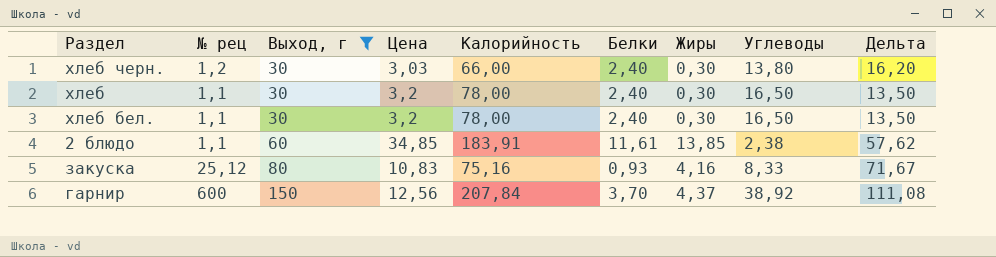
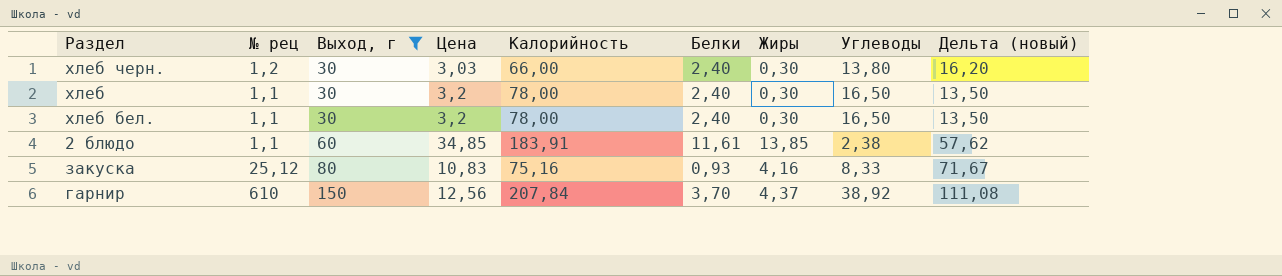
column name: Дельта -> Дельта (новый)
гарнир | № рец: 600 -> 610

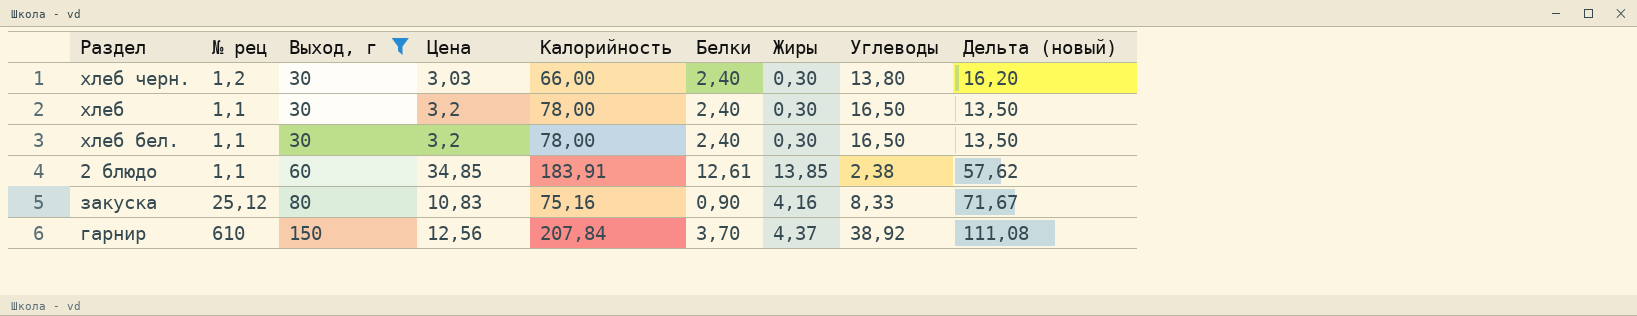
2 блюдо | Белки: 11,61 -> 12,61
закуска | Белки: 0,93 -> 0,90

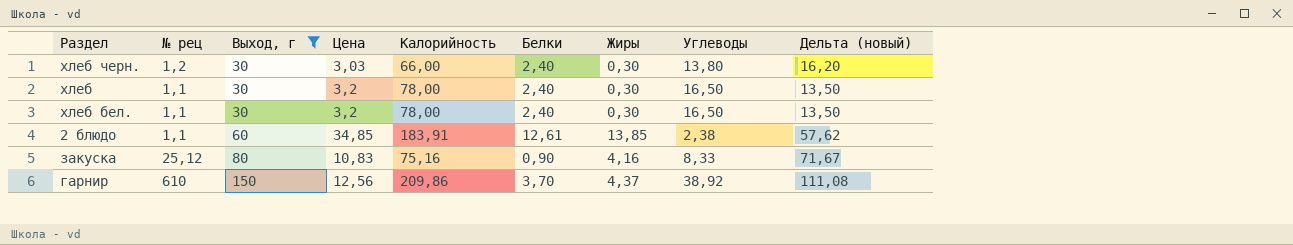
гарнир | Калорийность: 207,84 -> 209,86

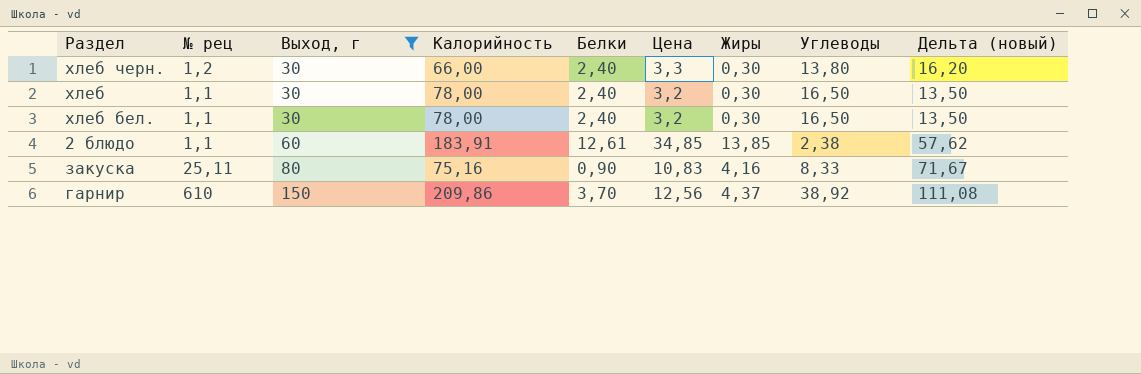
column Цена | position: 4 -> 6
хлеб черн. | Цена: 3,03 -> 3,3
закуска | № рец: 25,12 -> 25,11

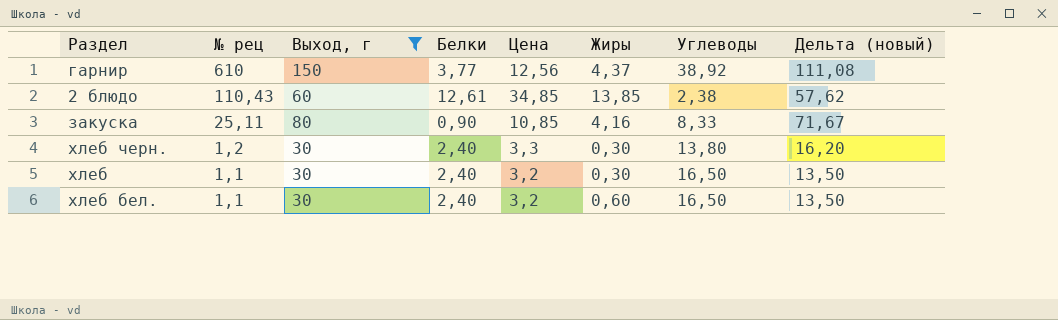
row order: Выход, г ascending -> № рец descending
column Калорийность | position: 4 -> none
гарнир | Белки: 3,70 -> 3,77
2 блюдо | № рец: 1,1 -> 110,43
закуска | Цена: 10,83 -> 10,85
хлеб бел. | Жиры: 0,30 -> 0,60

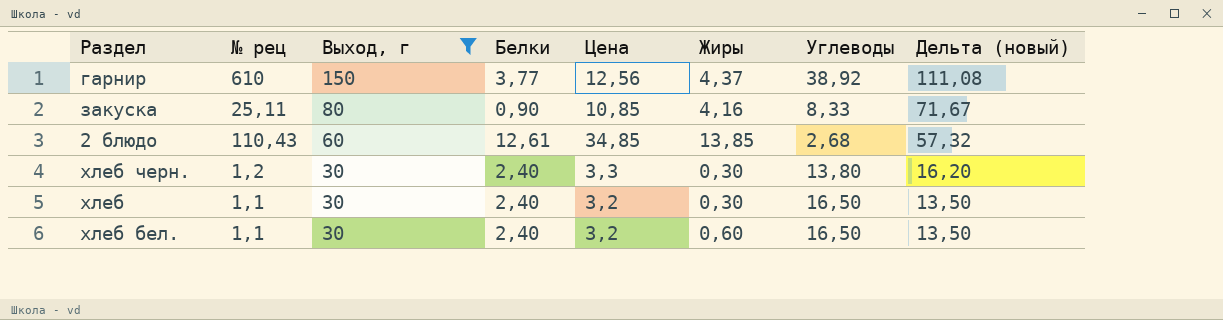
row order: № рец descending -> Выход, г descending
2 блюдо | Углеводы: 2,38 -> 2,68
2 блюдо | Дельта (новый): 57,62 -> 57,32

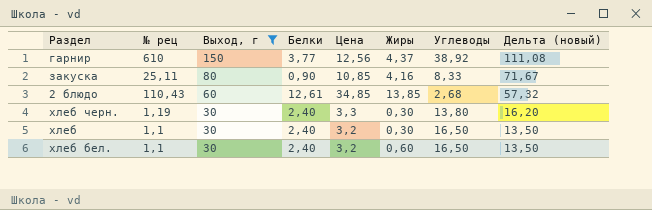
хлеб черн. | № рец: 1,2 -> 1,19

